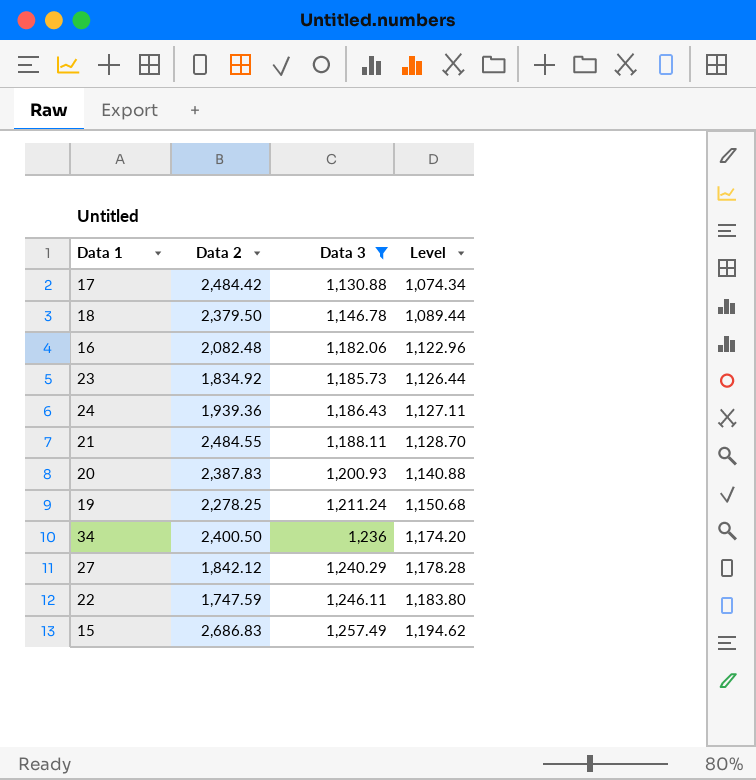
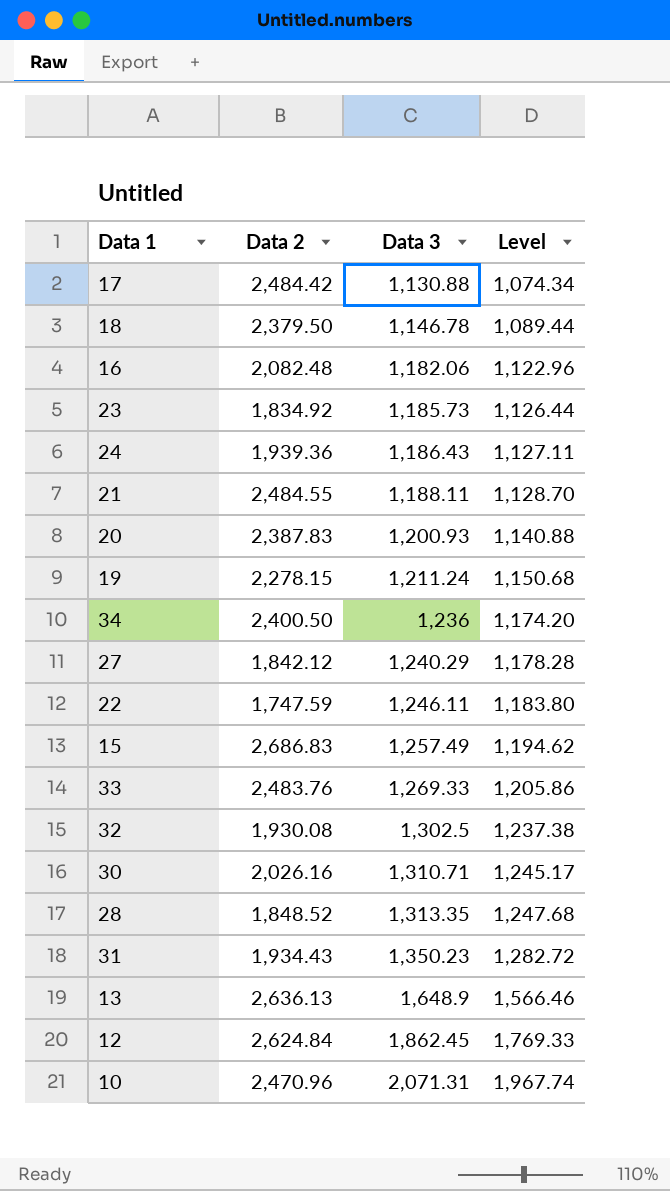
filter: Data 3 <= 1,257.49 -> none
19 | Data 2: 2,278.25 -> 2,278.15

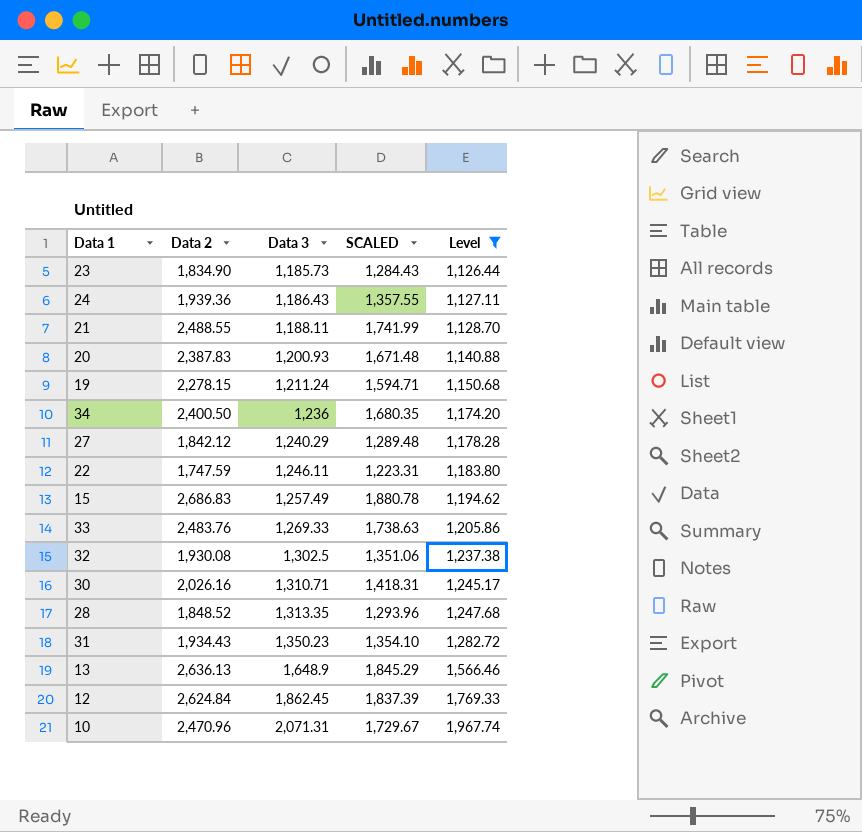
filter: none -> Level >= 1,126.44
column SCALED | formula: none -> [Data 2] * 0.7
23 | Data 2: 1,834.92 -> 1,834.90
21 | Data 2: 2,484.55 -> 2,488.55

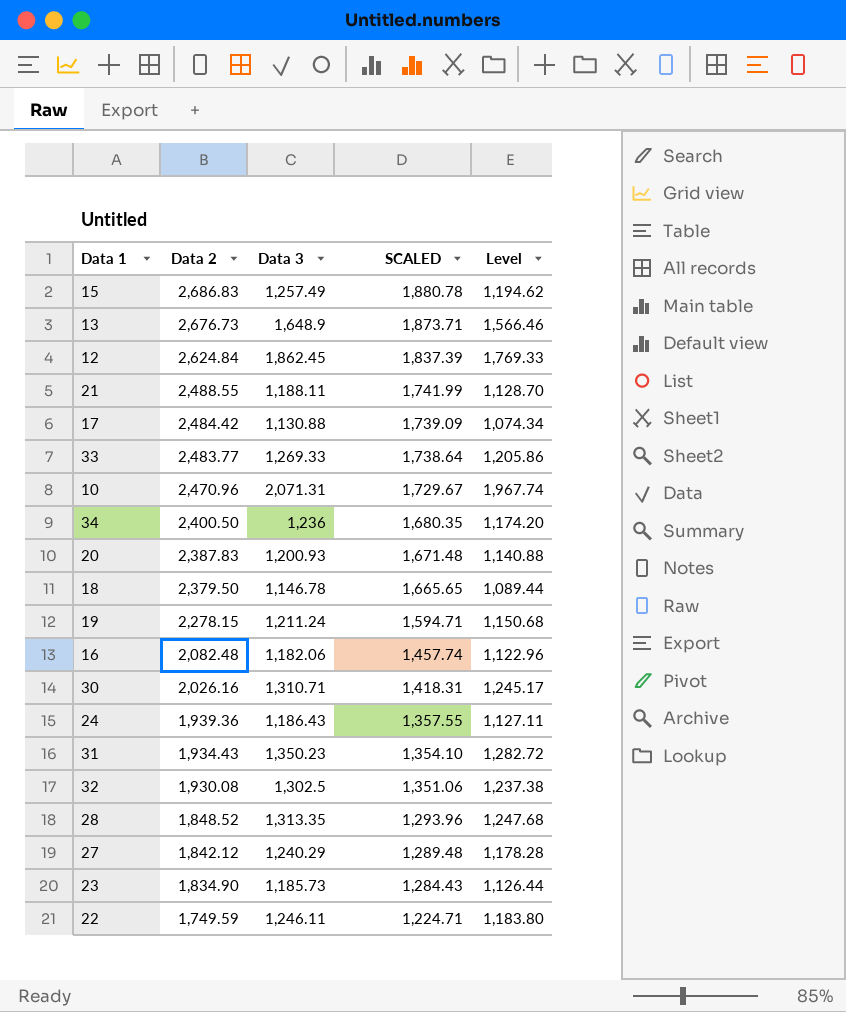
filter: Level >= 1,126.44 -> none
row order: Data 3 ascending -> Data 2 descending
13 | Data 2: 2,636.13 -> 2,676.73
13 | SCALED: 1,845.29 -> 1,873.71
33 | Data 2: 2,483.76 -> 2,483.77
33 | SCALED: 1,738.63 -> 1,738.64
22 | Data 2: 1,747.59 -> 1,749.59
22 | SCALED: 1,223.31 -> 1,224.71

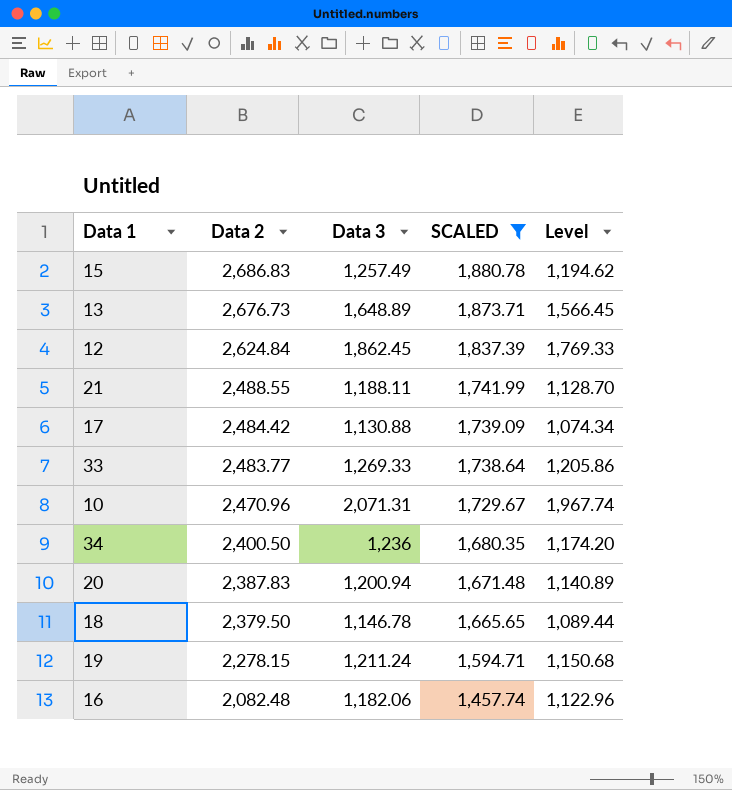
filter: none -> SCALED >= 1,457.74
13 | Data 3: 1,648.9 -> 1,648.89
13 | Level: 1,566.46 -> 1,566.45
20 | Data 3: 1,200.93 -> 1,200.94
20 | Level: 1,140.88 -> 1,140.89

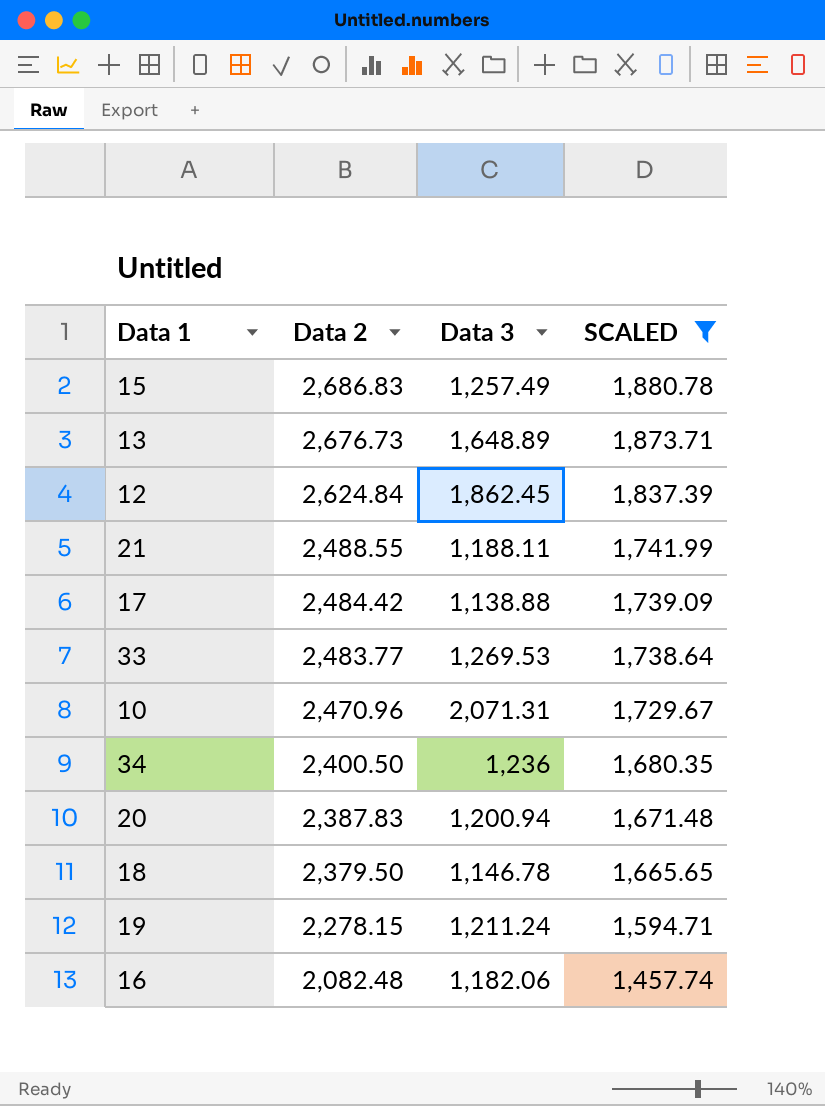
column Level | formula: [Data 3] * 0.95 -> none
17 | Data 3: 1,130.88 -> 1,138.88
33 | Data 3: 1,269.33 -> 1,269.53

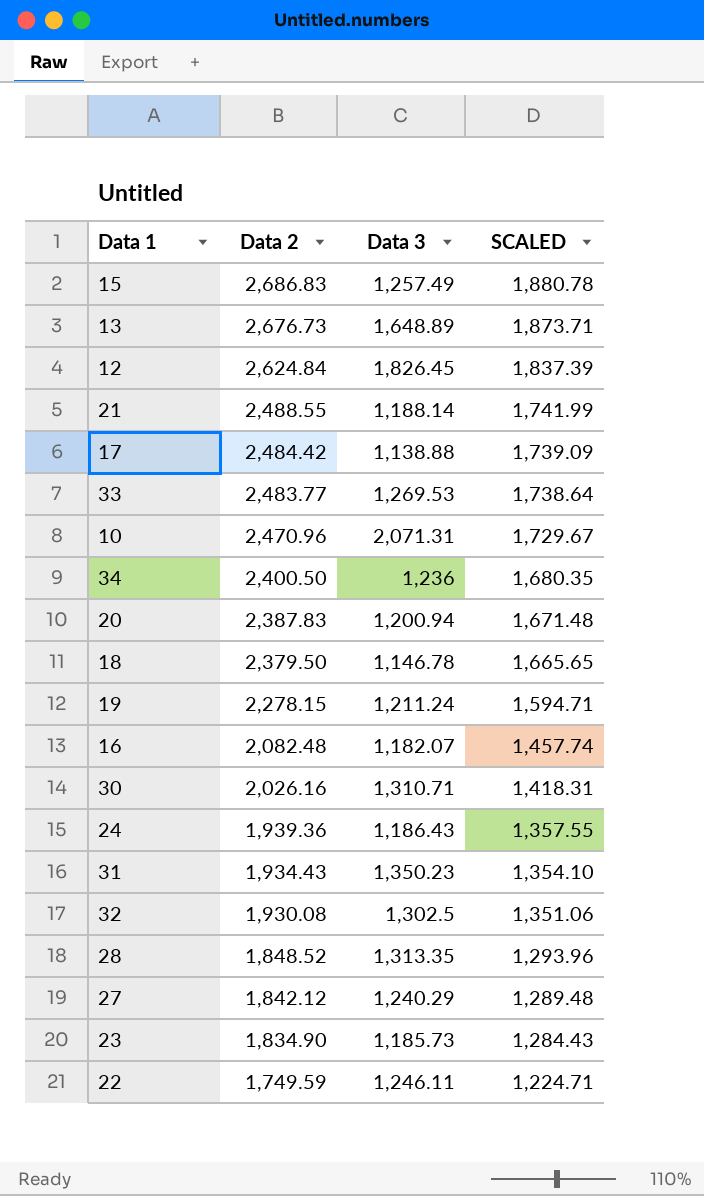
filter: SCALED >= 1,457.74 -> none
12 | Data 3: 1,862.45 -> 1,826.45
21 | Data 3: 1,188.11 -> 1,188.14
16 | Data 3: 1,182.06 -> 1,182.07

